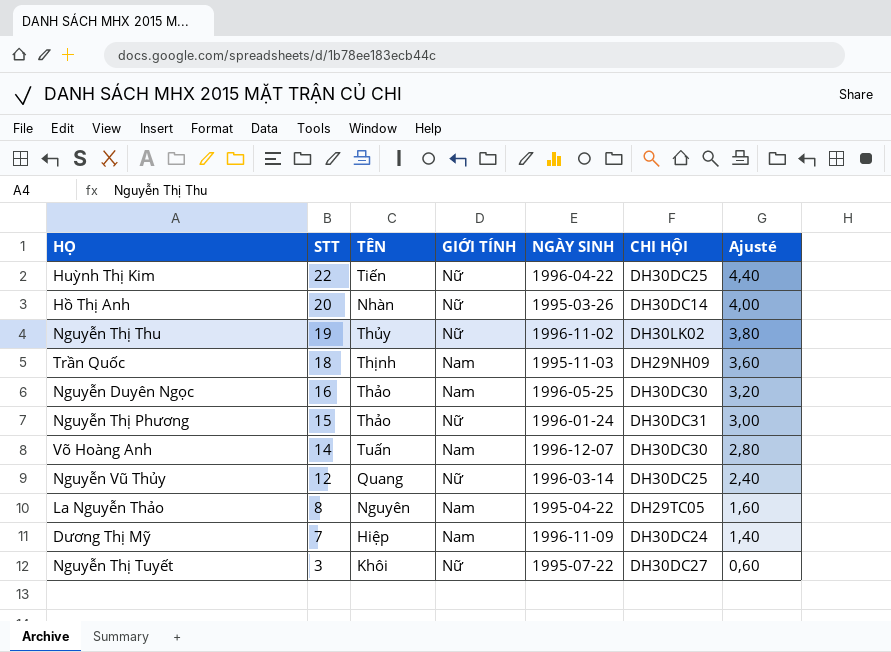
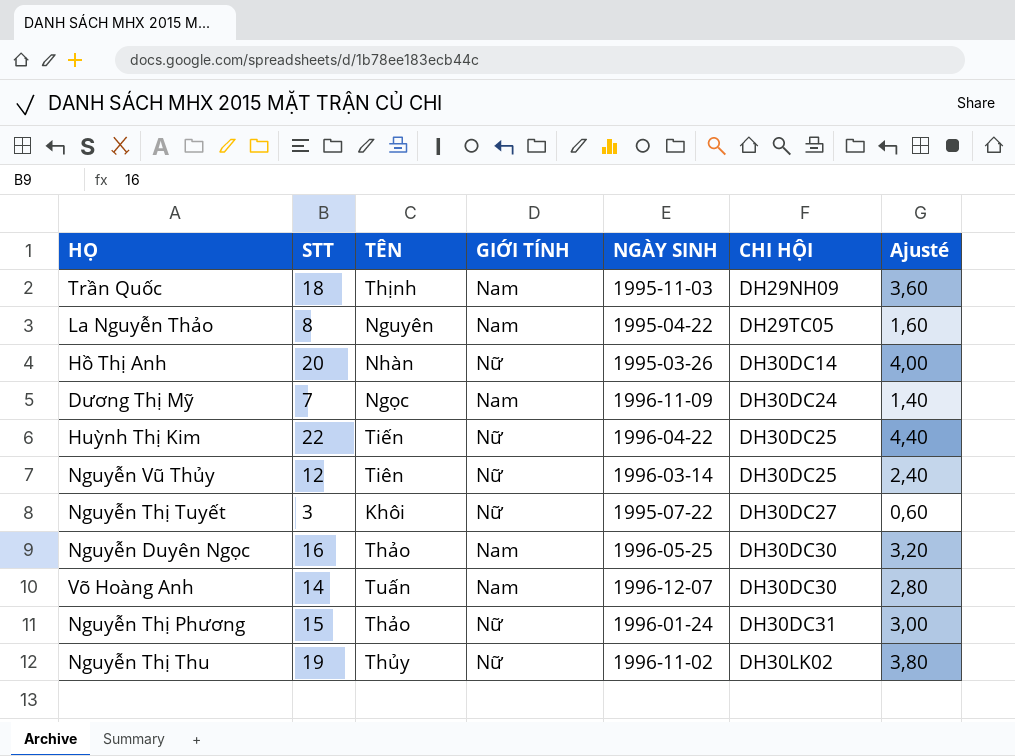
row order: STT descending -> CHI HỘI ascending
Dương Thị Mỹ | TÊN: Hiệp -> Ngọc
Nguyễn Vũ Thủy | TÊN: Quang -> Tiên

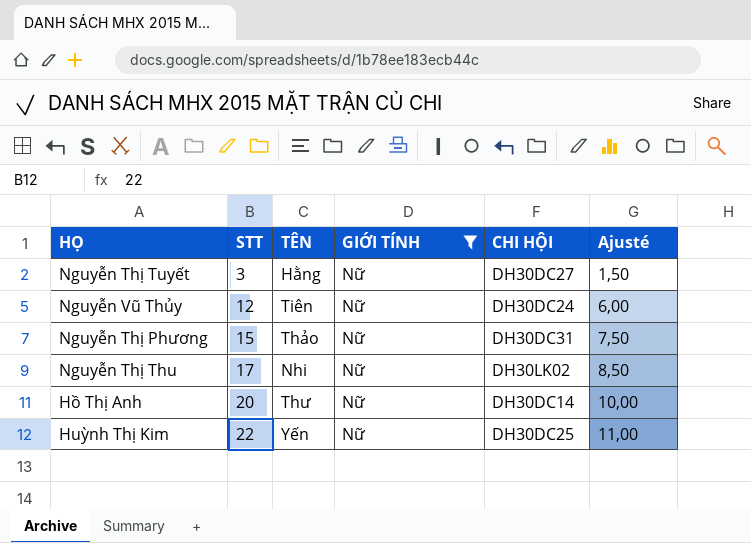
filter: none -> GIỚI TÍNH = Nữ
row order: CHI HỘI ascending -> STT ascending
column NGÀY SINH | position: 5 -> none
column Ajusté | formula: [STT] * 0,2 -> [STT] * 0,5
Nguyễn Thị Tuyết | TÊN: Khôi -> Hằng
Nguyễn Vũ Thủy | CHI HỘI: DH30DC25 -> DH30DC24
Nguyễn Thị Thu | STT: 19 -> 17
Nguyễn Thị Thu | TÊN: Thủy -> Nhi
Hồ Thị Anh | TÊN: Nhàn -> Thư
Huỳnh Thị Kim | TÊN: Tiến -> Yến

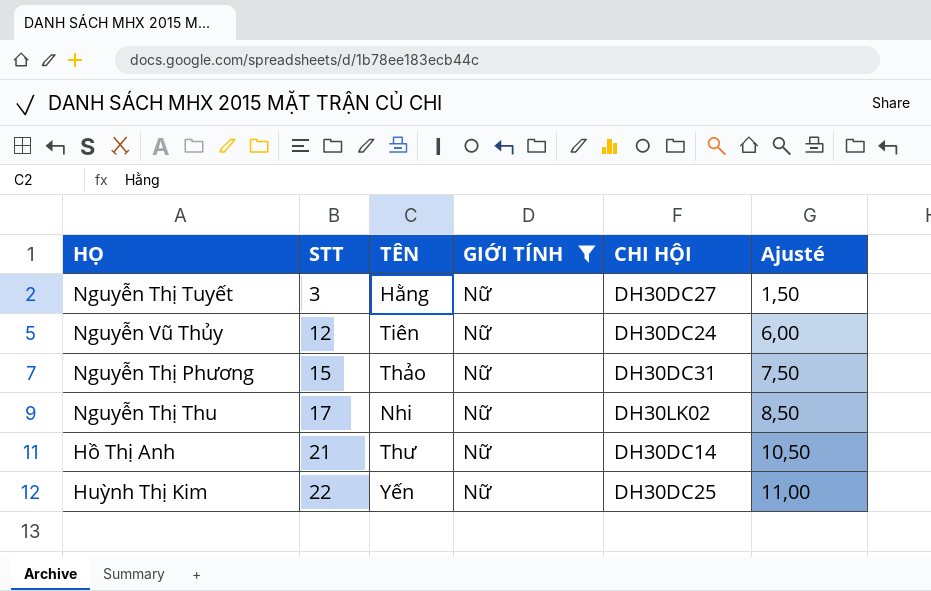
Hồ Thị Anh | STT: 20 -> 21
Hồ Thị Anh | Ajusté: 10,00 -> 10,50

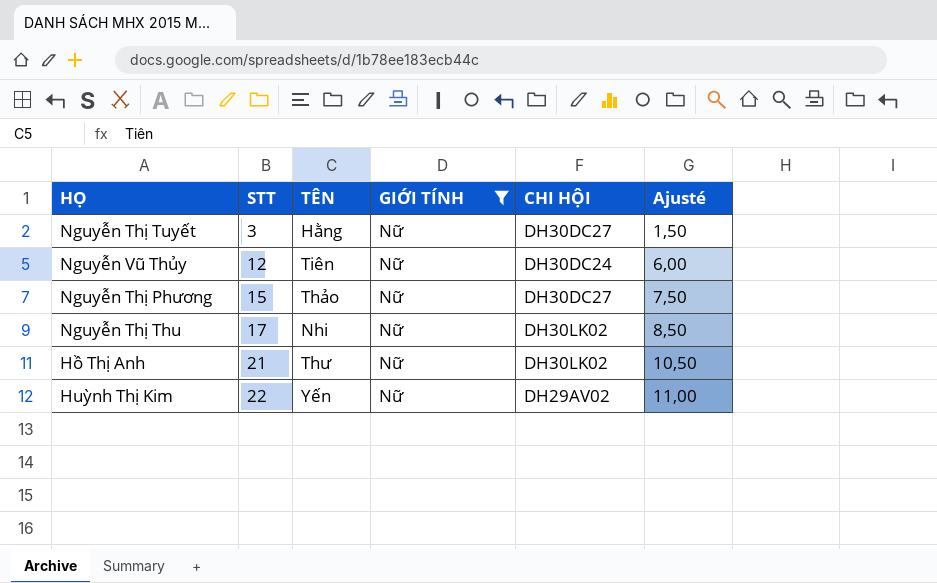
Nguyễn Thị Phương | CHI HỘI: DH30DC31 -> DH30DC27
Hồ Thị Anh | CHI HỘI: DH30DC14 -> DH30LK02
Huỳnh Thị Kim | CHI HỘI: DH30DC25 -> DH29AV02

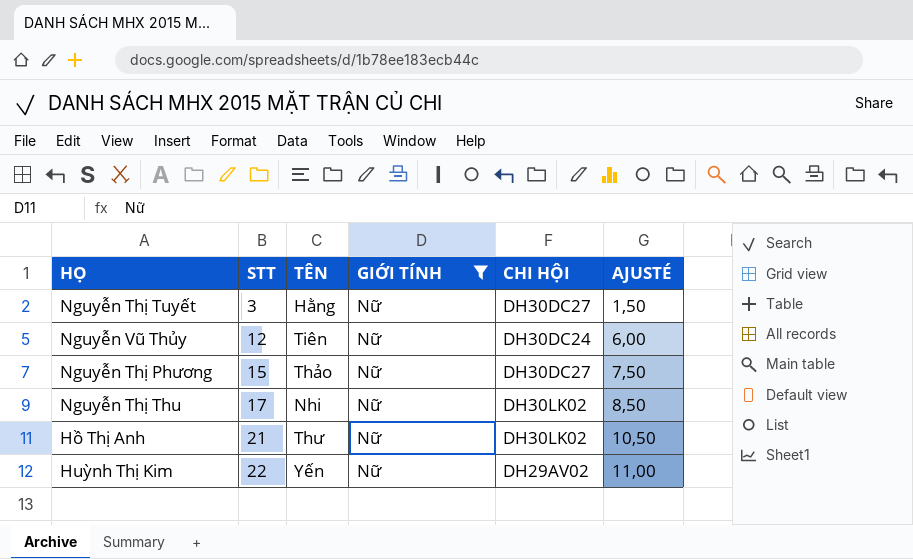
column name: Ajusté -> AJUSTÉ

